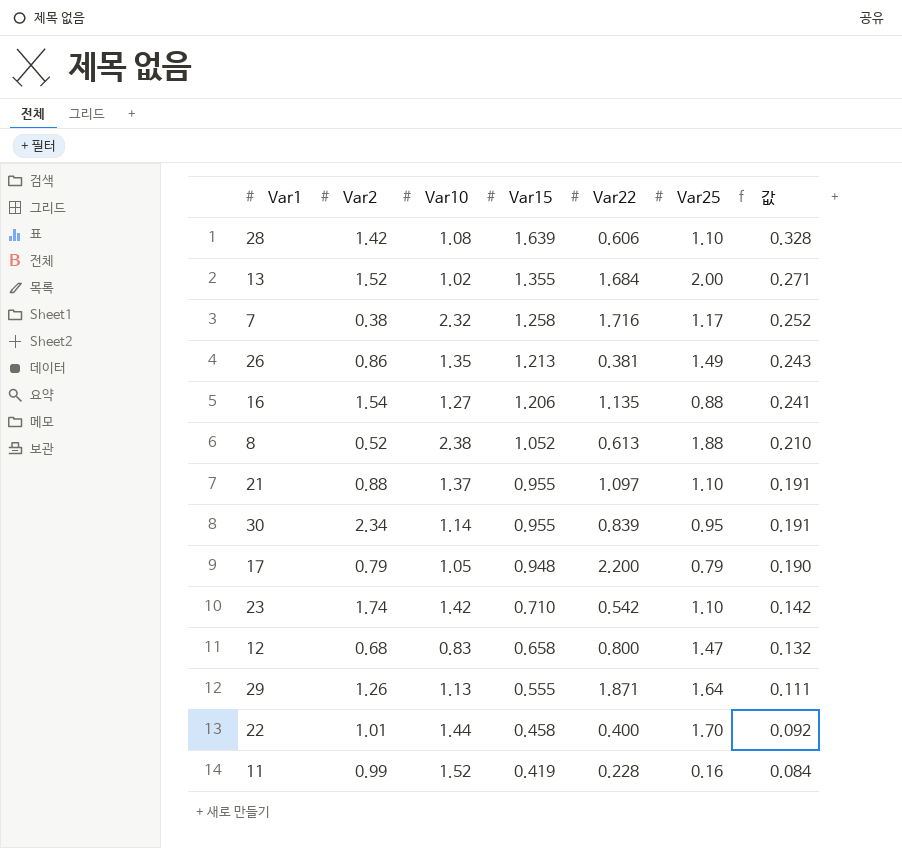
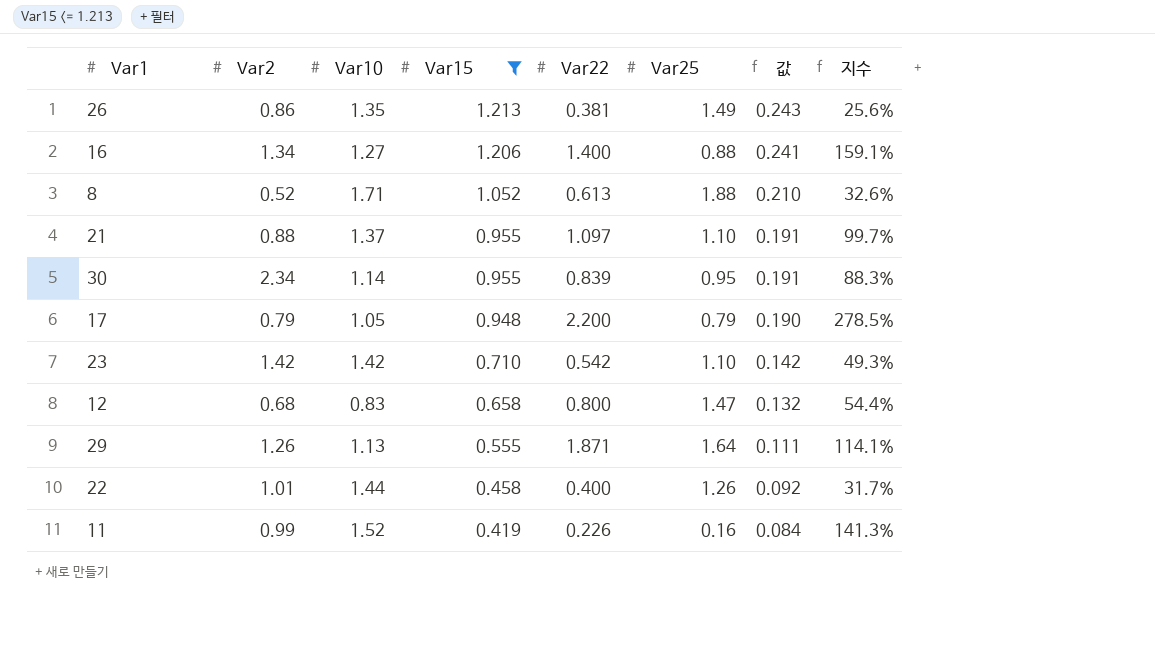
filter: none -> Var15 <= 1.213
column 지수 | formula: none -> [Var22] / [Var25]
16 | Var2: 1.54 -> 1.34
16 | Var22: 1.135 -> 1.400
8 | Var10: 2.38 -> 1.71
23 | Var2: 1.74 -> 1.42
22 | Var25: 1.70 -> 1.26
11 | Var22: 0.228 -> 0.226

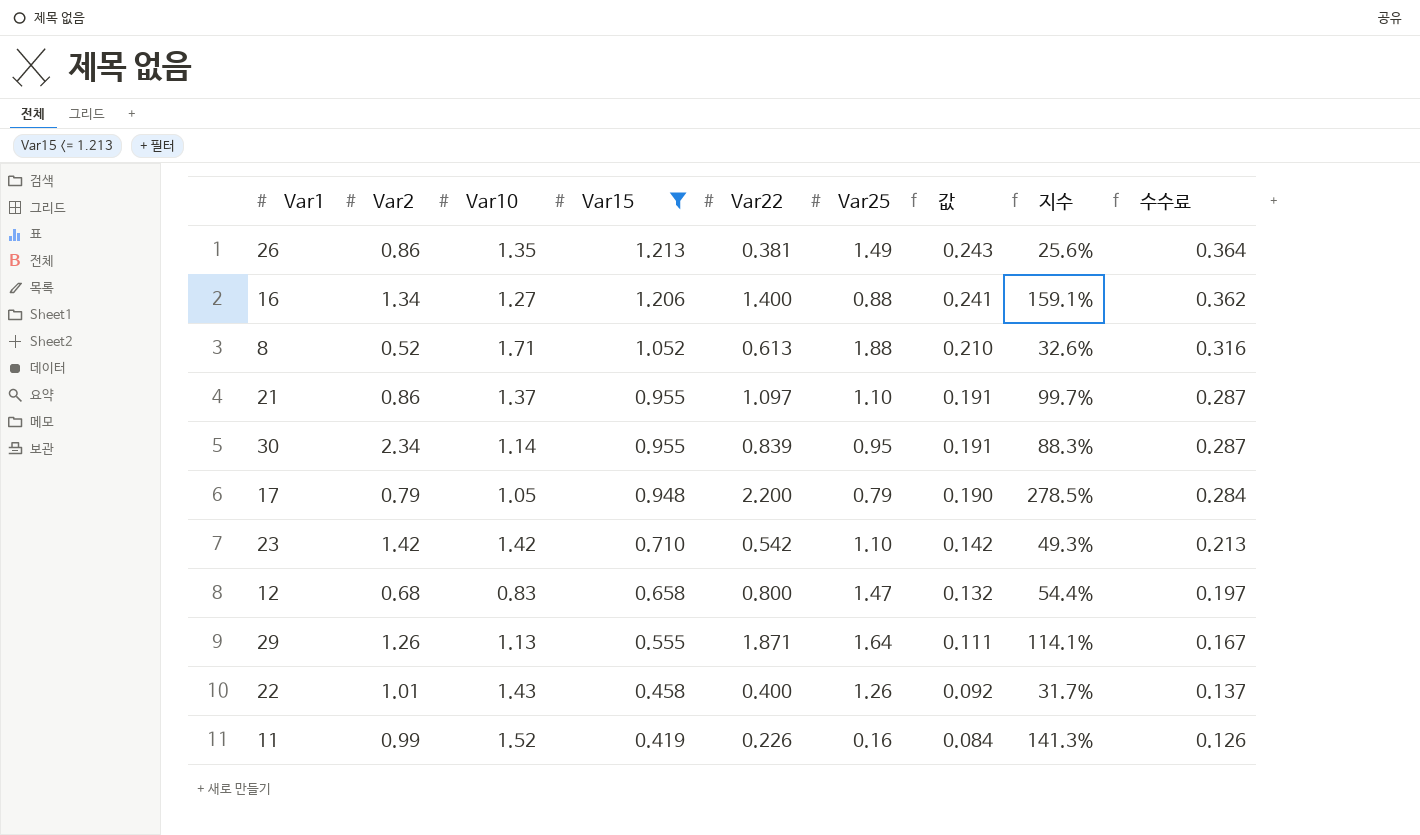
column 수수료 | formula: none -> [Var15] * 0.3
21 | Var2: 0.88 -> 0.86
22 | Var10: 1.44 -> 1.43

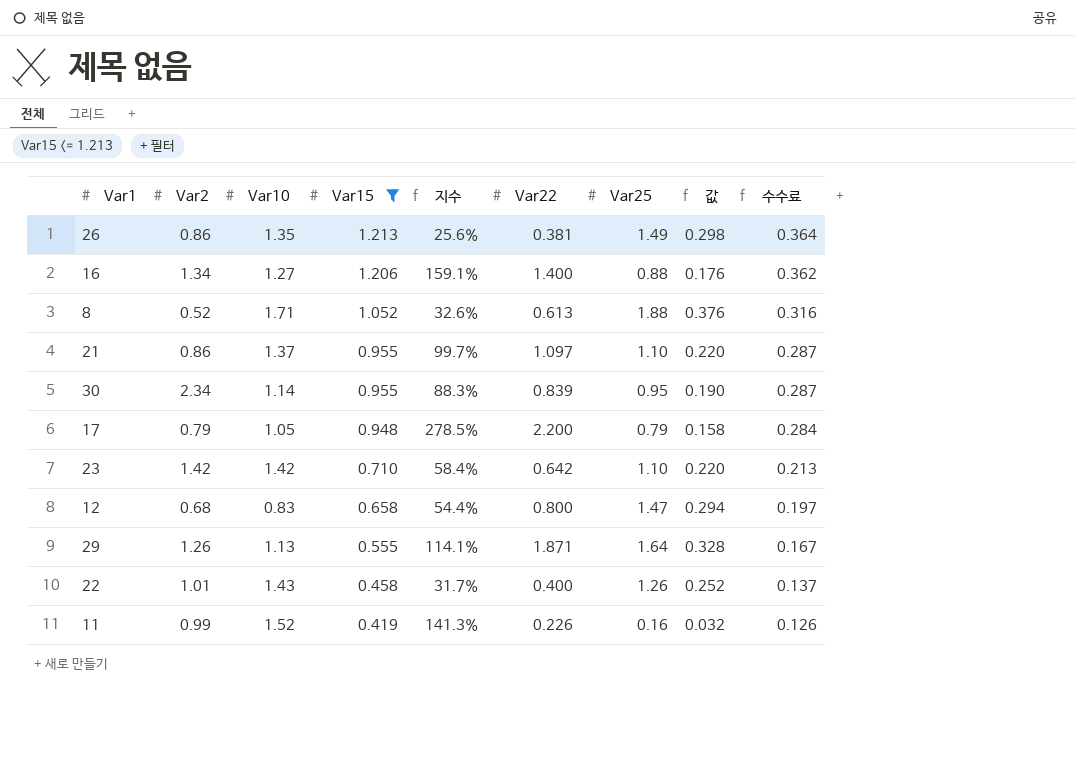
column 지수 | position: 8 -> 5
column 값 | formula: [Var15] * 0.2 -> [Var25] * 0.2
23 | 지수: 49.3% -> 58.4%
23 | Var22: 0.542 -> 0.642

